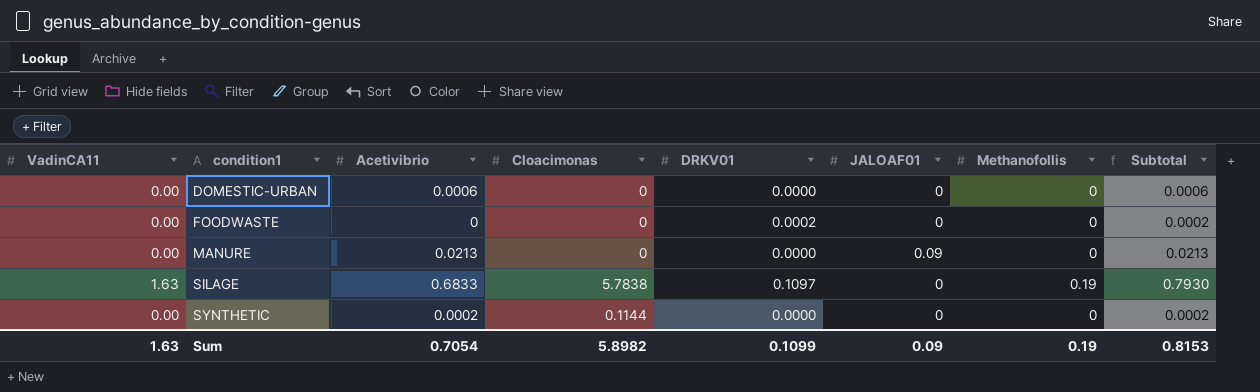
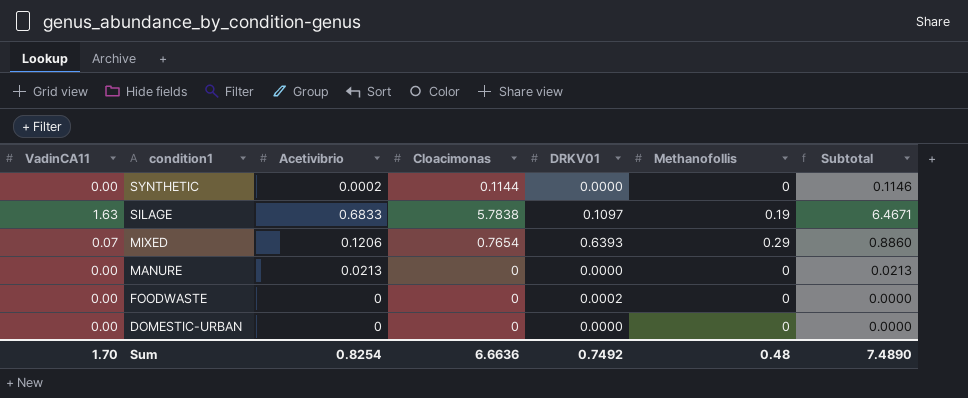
row order: condition1 ascending -> condition1 descending
column JALOAF01 | position: 6 -> none
column Subtotal | formula: [Acetivibrio] + [DRKV01] -> [Acetivibrio] + [Cloacimonas]
row MIXED: none -> 0.07 | 0.1206 | 0.7654 | 0.6393 | 0.29 | 0.8860
DOMESTIC-URBAN | Acetivibrio: 0.0006 -> 0
Sum | VadinCA11: 1.63 -> 1.70
Sum | Acetivibrio: 0.7054 -> 0.8254
Sum | Cloacimonas: 5.8982 -> 6.6636
Sum | DRKV01: 0.1099 -> 0.7492
Sum | Methanofollis: 0.19 -> 0.48
Sum | Subtotal: 0.8153 -> 7.4890

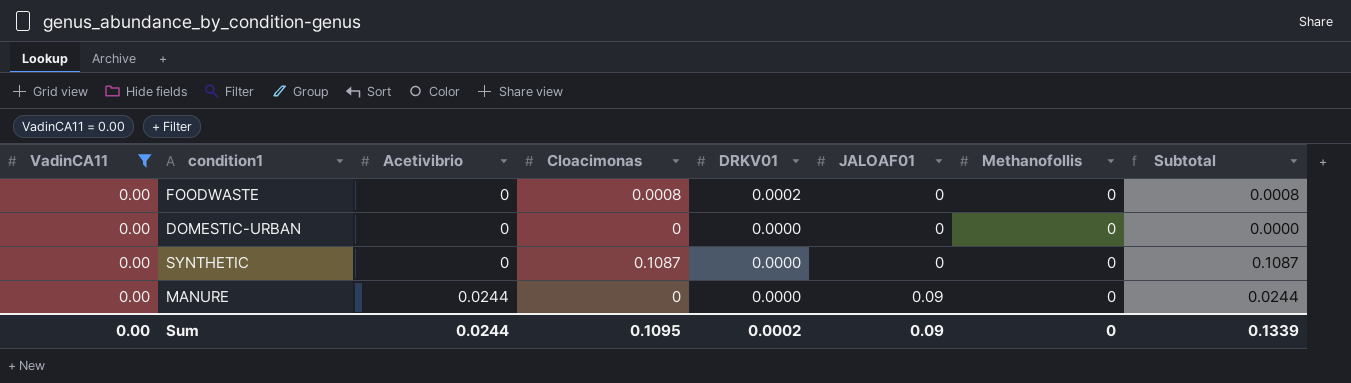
filter: none -> VadinCA11 = 0.00
row order: condition1 descending -> Acetivibrio ascending
column JALOAF01 | position: none -> 6
FOODWASTE | Cloacimonas: 0 -> 0.0008
FOODWASTE | Subtotal: 0.0000 -> 0.0008
SYNTHETIC | Acetivibrio: 0.0002 -> 0
SYNTHETIC | Cloacimonas: 0.1144 -> 0.1087
SYNTHETIC | Subtotal: 0.1146 -> 0.1087
MANURE | Acetivibrio: 0.0213 -> 0.0244
MANURE | Subtotal: 0.0213 -> 0.0244
Sum | VadinCA11: 1.70 -> 0.00
Sum | Acetivibrio: 0.8254 -> 0.0244
Sum | Cloacimonas: 6.6636 -> 0.1095
Sum | DRKV01: 0.7492 -> 0.0002
Sum | Methanofollis: 0.48 -> 0
Sum | Subtotal: 7.4890 -> 0.1339

